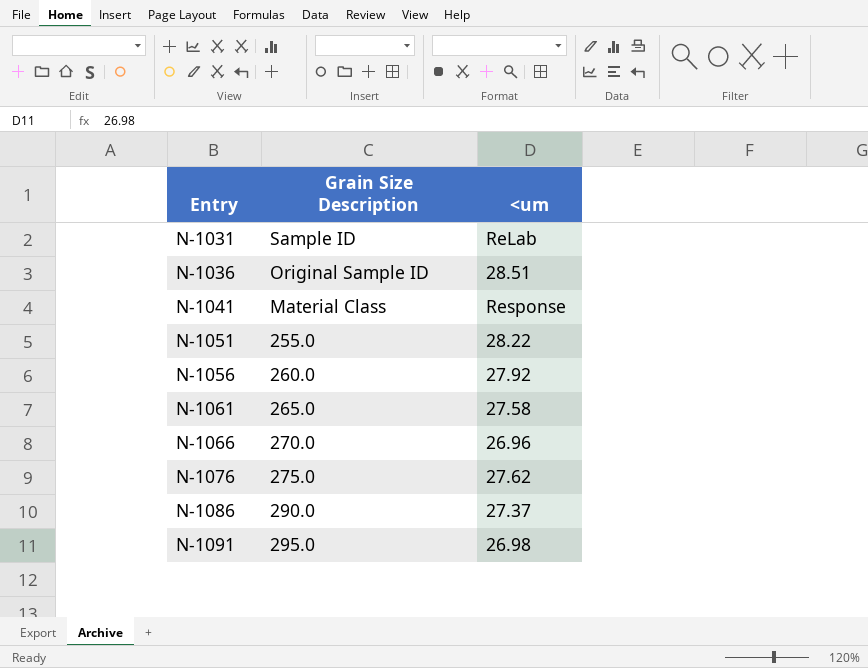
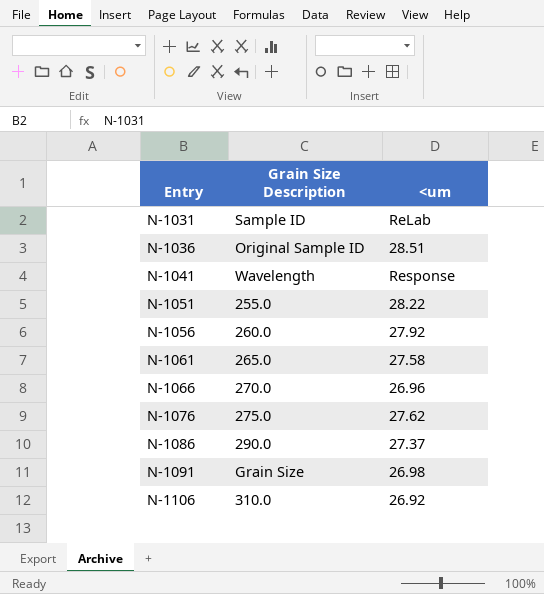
N-1041 | Grain Size Description: Material Class -> Wavelength
N-1091 | Grain Size Description: 295.0 -> Grain Size
row N-1106: none -> 310.0 | 26.92

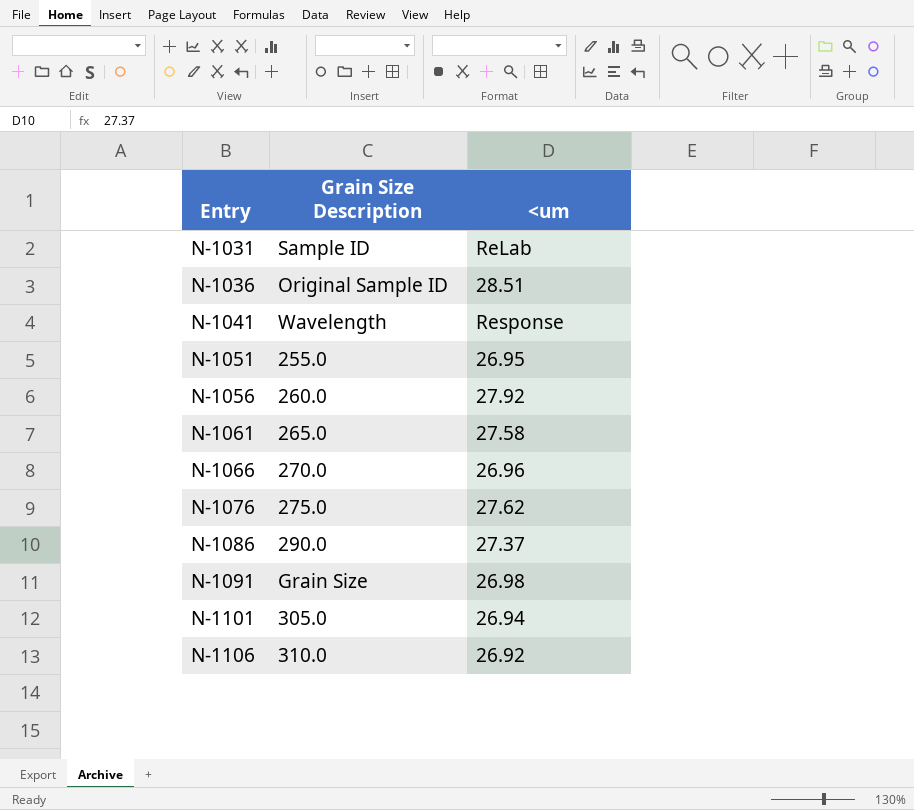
N-1051 | <um: 28.22 -> 26.95
row N-1101: none -> 305.0 | 26.94

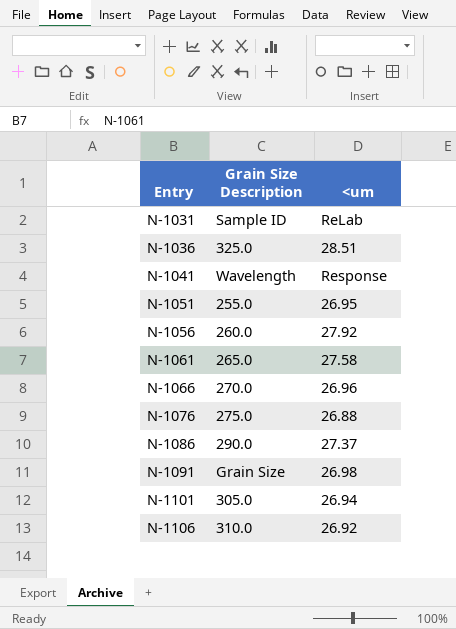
N-1036 | Grain Size Description: Original Sample ID -> 325.0
N-1076 | <um: 27.62 -> 26.88

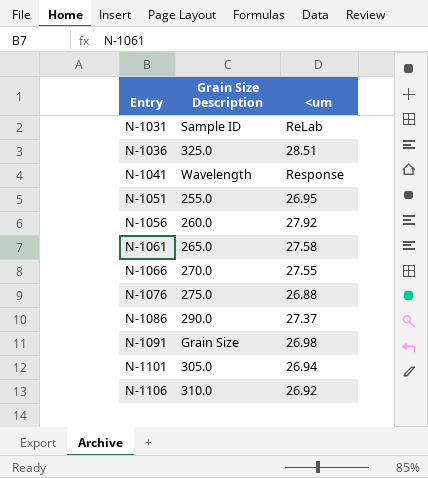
N-1066 | <um: 26.96 -> 27.55

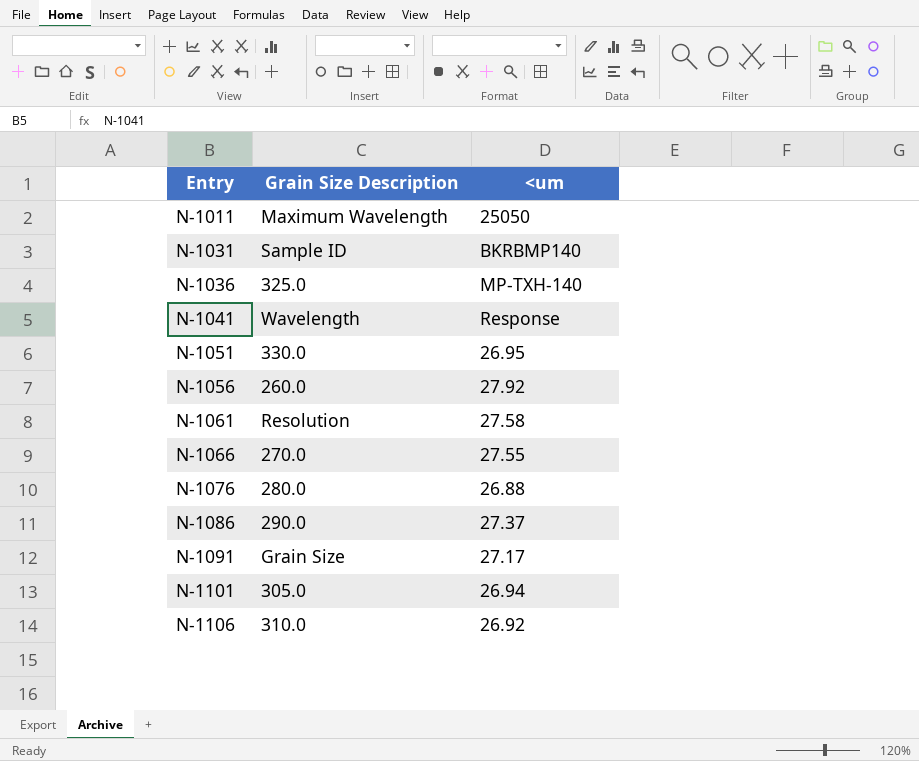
row N-1011: none -> Maximum Wavelength | 25050
N-1031 | <um: ReLab -> BKRBMP140
N-1036 | <um: 28.51 -> MP-TXH-140
N-1051 | Grain Size Description: 255.0 -> 330.0
N-1061 | Grain Size Description: 265.0 -> Resolution
N-1076 | Grain Size Description: 275.0 -> 280.0
N-1091 | <um: 26.98 -> 27.17

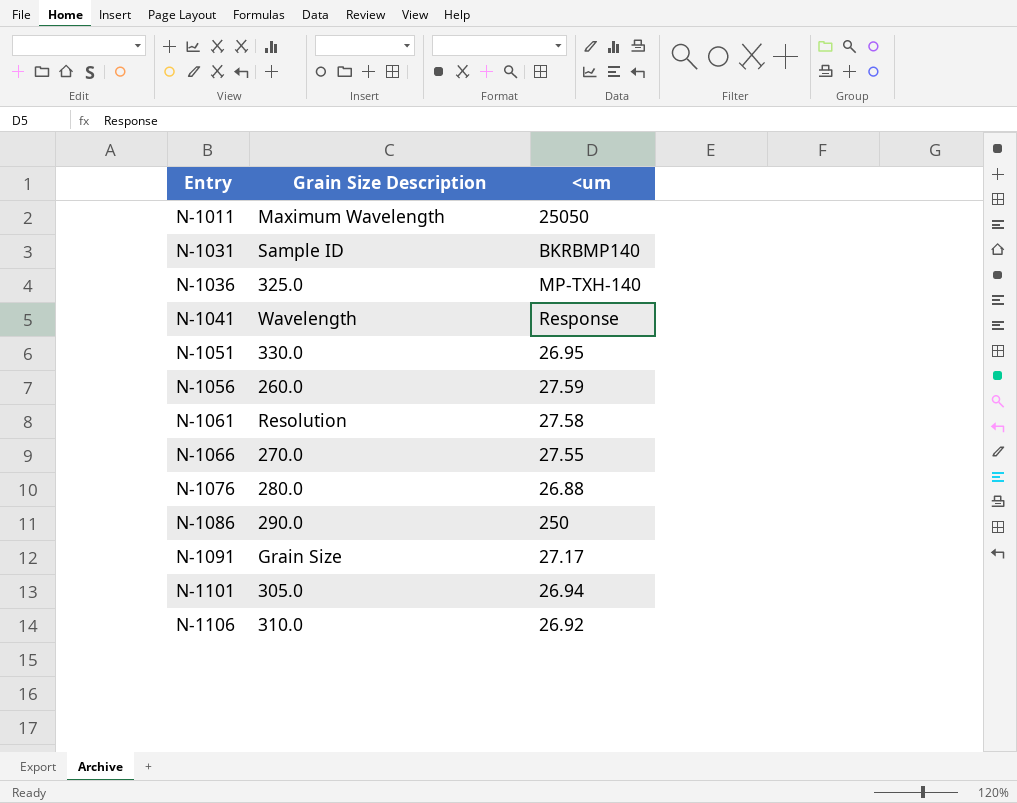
N-1056 | <um: 27.92 -> 27.59
N-1086 | <um: 27.37 -> 250

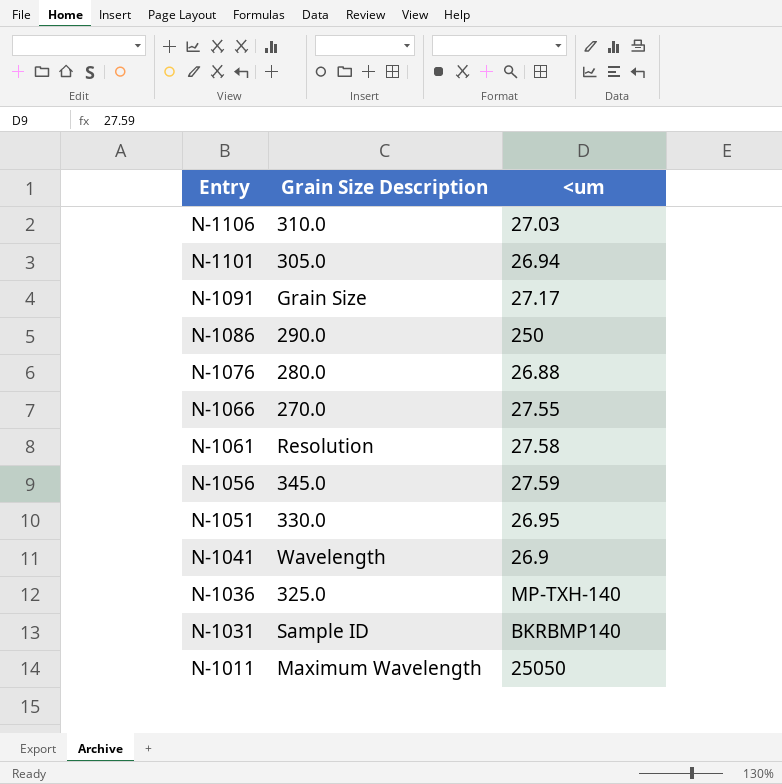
row order: Entry ascending -> Entry descending
N-1106 | <um: 26.92 -> 27.03
N-1056 | Grain Size Description: 260.0 -> 345.0
N-1041 | <um: Response -> 26.9

